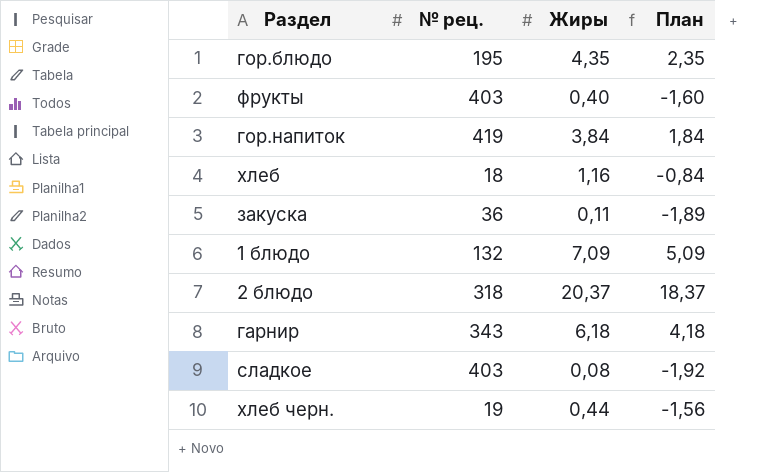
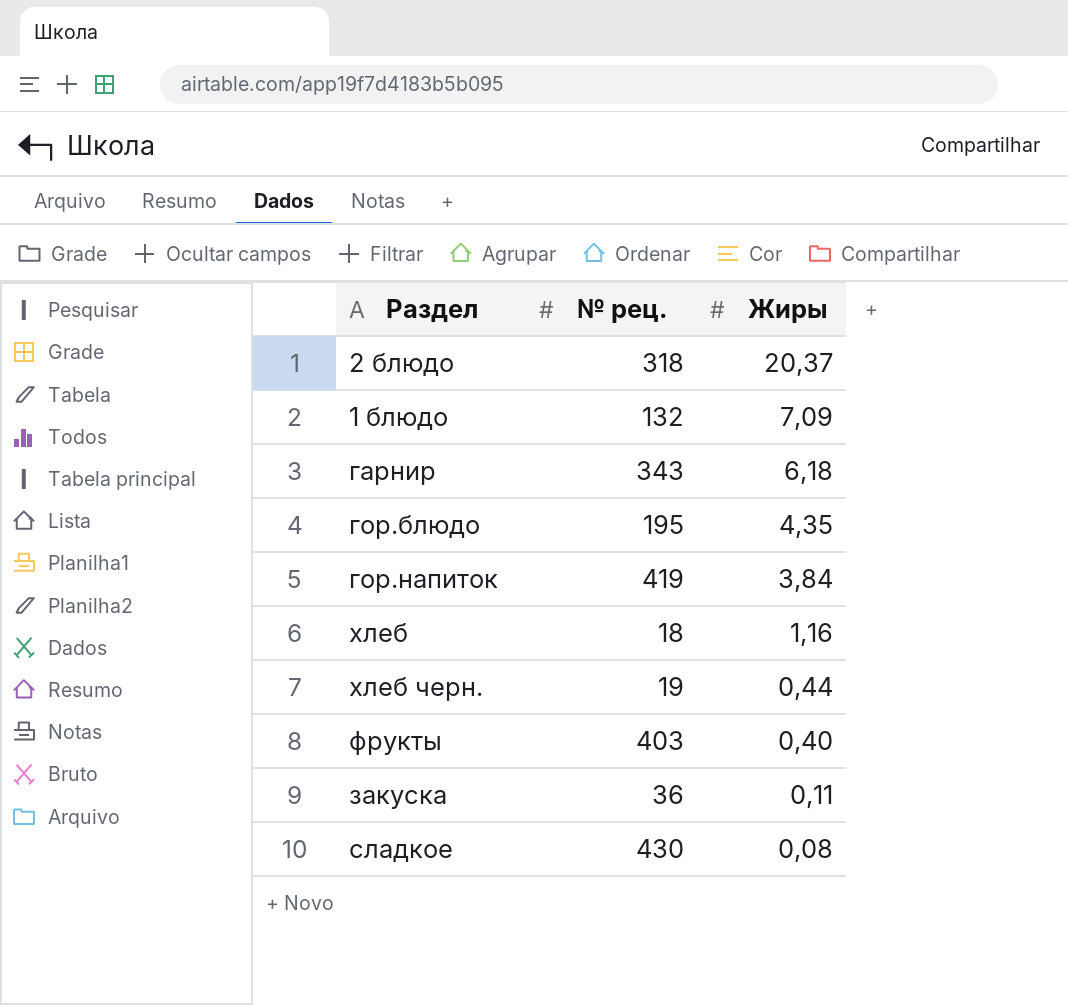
row order: none -> Жиры descending
column План | formula: [Жиры] - 2 -> none
сладкое | № рец.: 403 -> 430

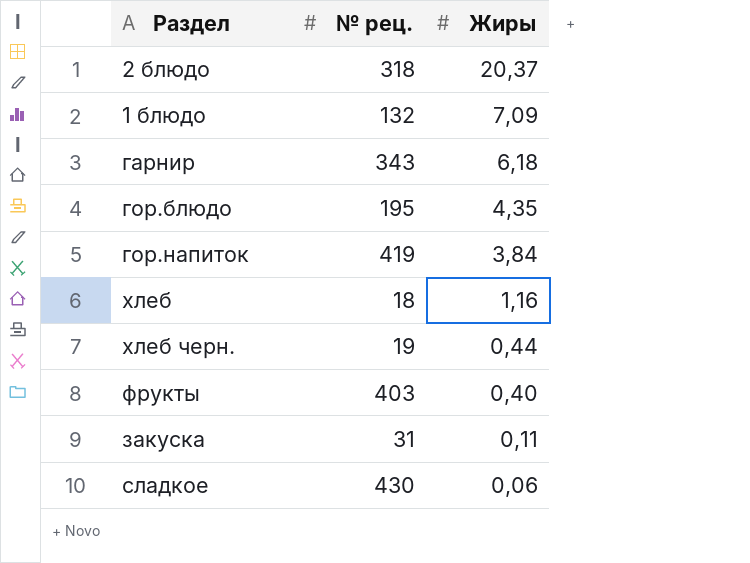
закуска | № рец.: 36 -> 31
сладкое | Жиры: 0,08 -> 0,06

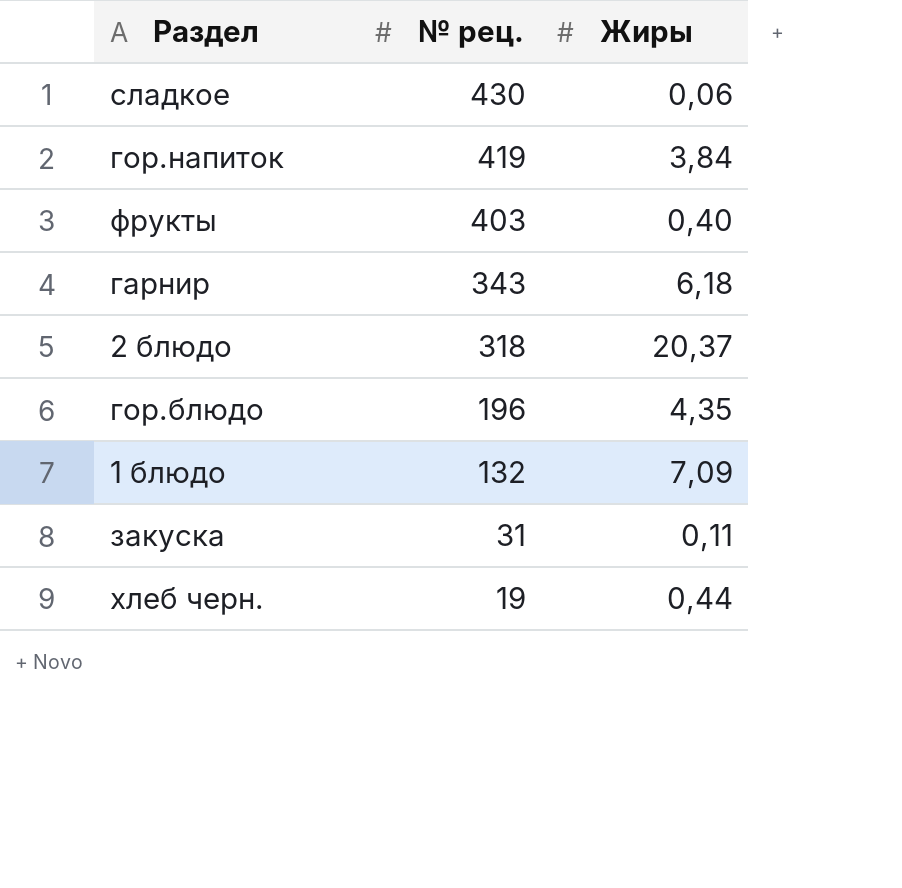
row order: Жиры descending -> № рец. descending
row хлеб: 18 | 1,16 -> none
гор.блюдо | № рец.: 195 -> 196

